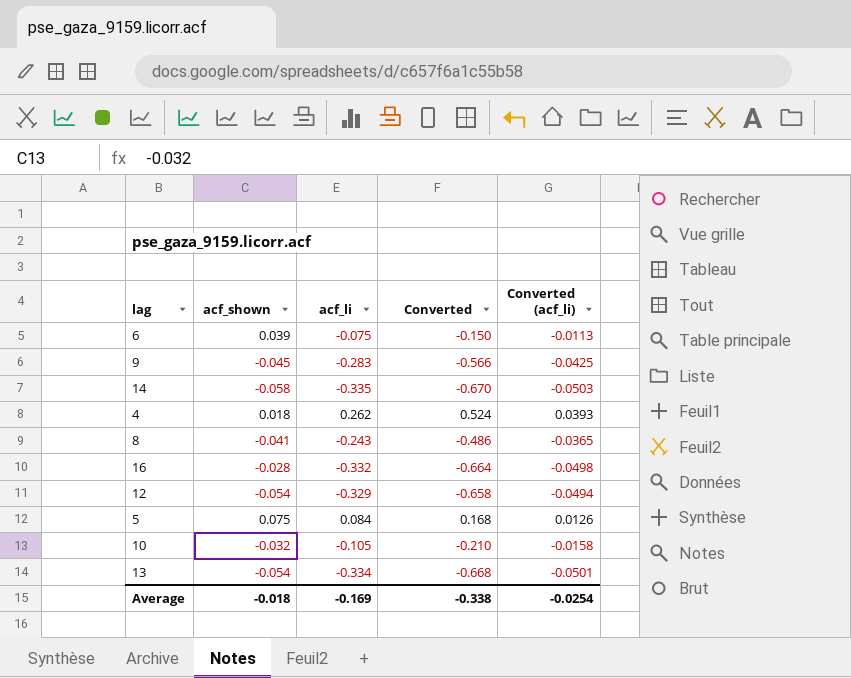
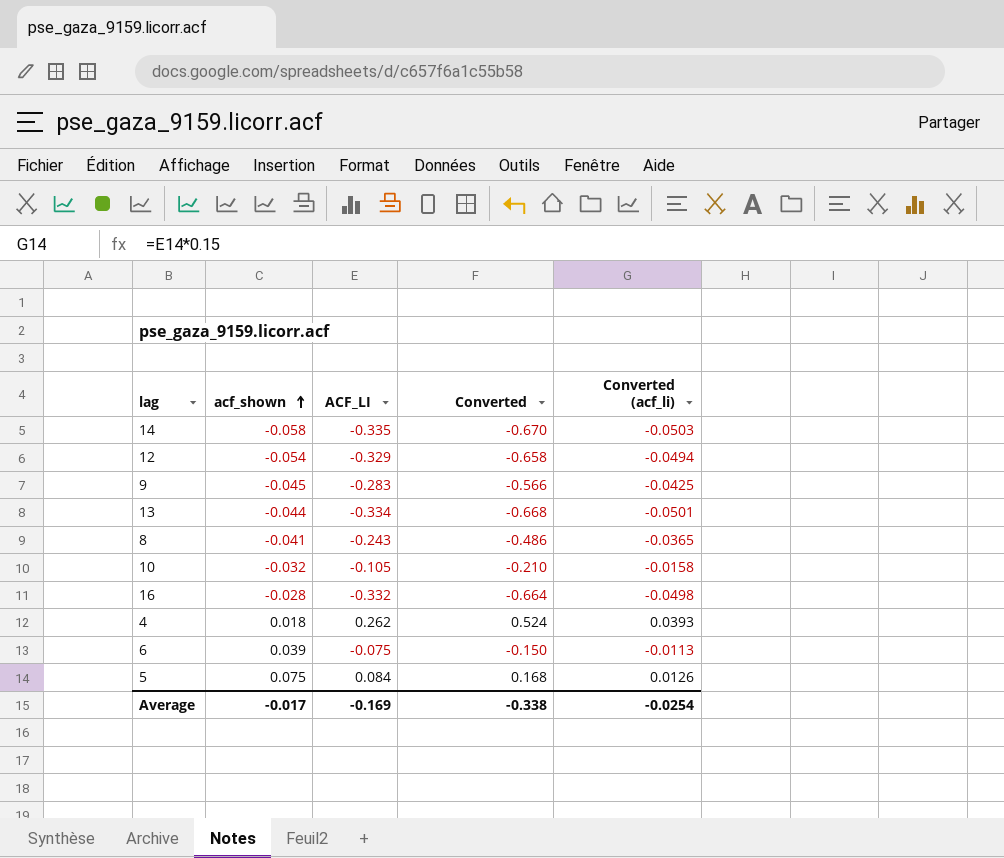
row order: none -> acf_shown ascending
column name: acf_li -> ACF_LI
13 | acf_shown: -0.054 -> -0.044
Average | acf_shown: -0.018 -> -0.017

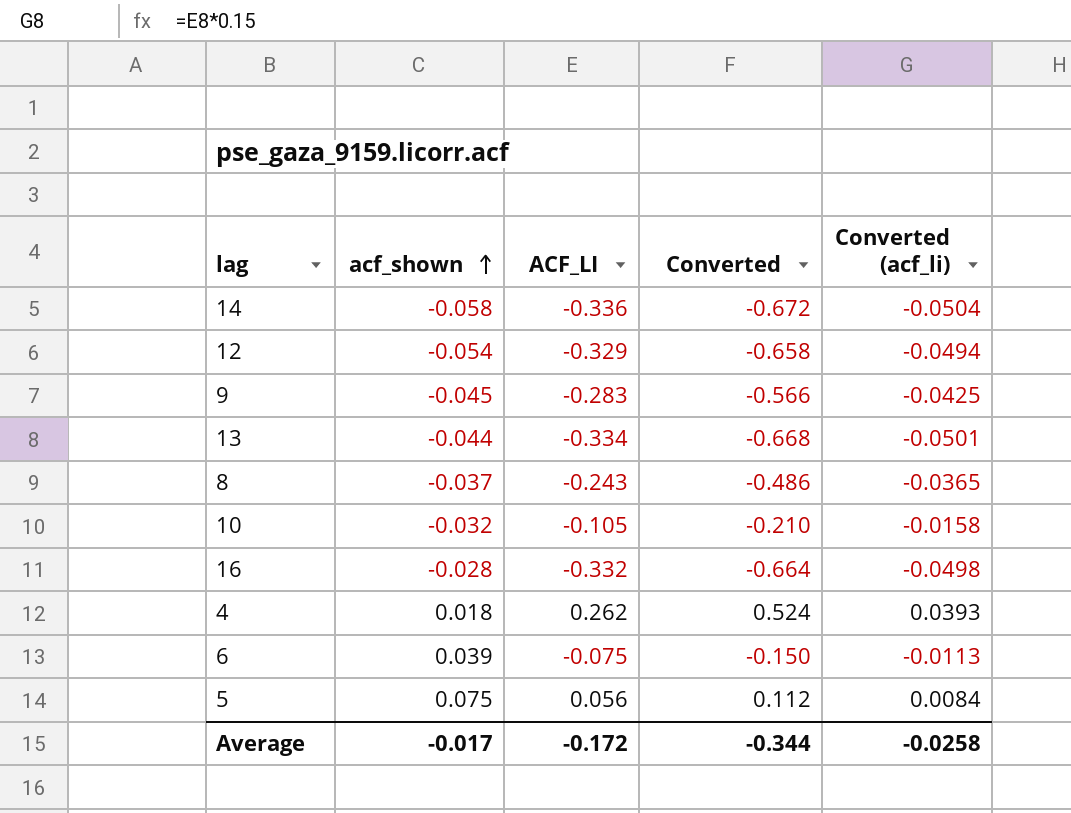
14 | ACF_LI: -0.335 -> -0.336
14 | Converted: -0.670 -> -0.672
14 | Converted (acf_li): -0.0503 -> -0.0504
8 | acf_shown: -0.041 -> -0.037
5 | ACF_LI: 0.084 -> 0.056
5 | Converted: 0.168 -> 0.112
5 | Converted (acf_li): 0.0126 -> 0.0084
Average | ACF_LI: -0.169 -> -0.172
Average | Converted: -0.338 -> -0.344
Average | Converted (acf_li): -0.0254 -> -0.0258

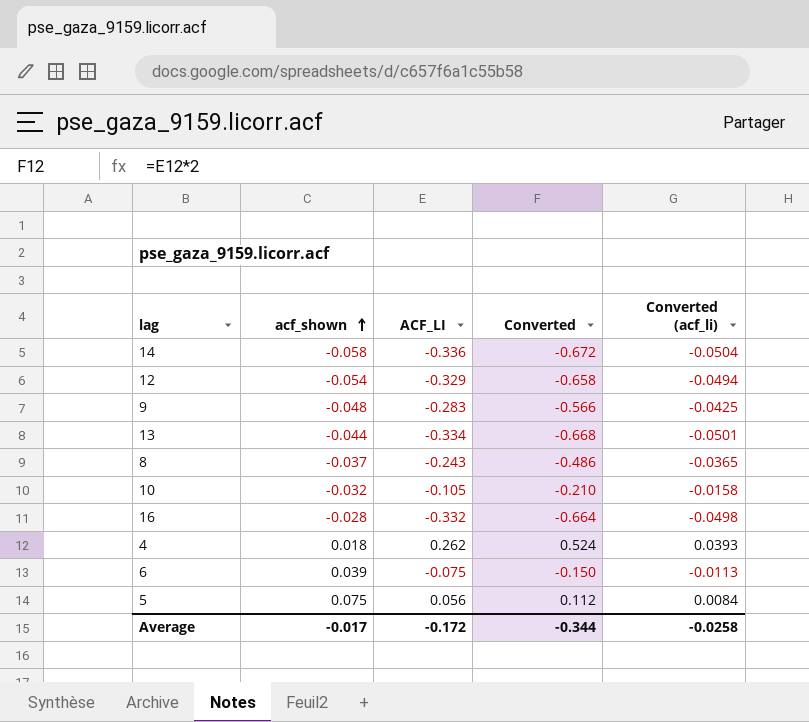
9 | acf_shown: -0.045 -> -0.048

